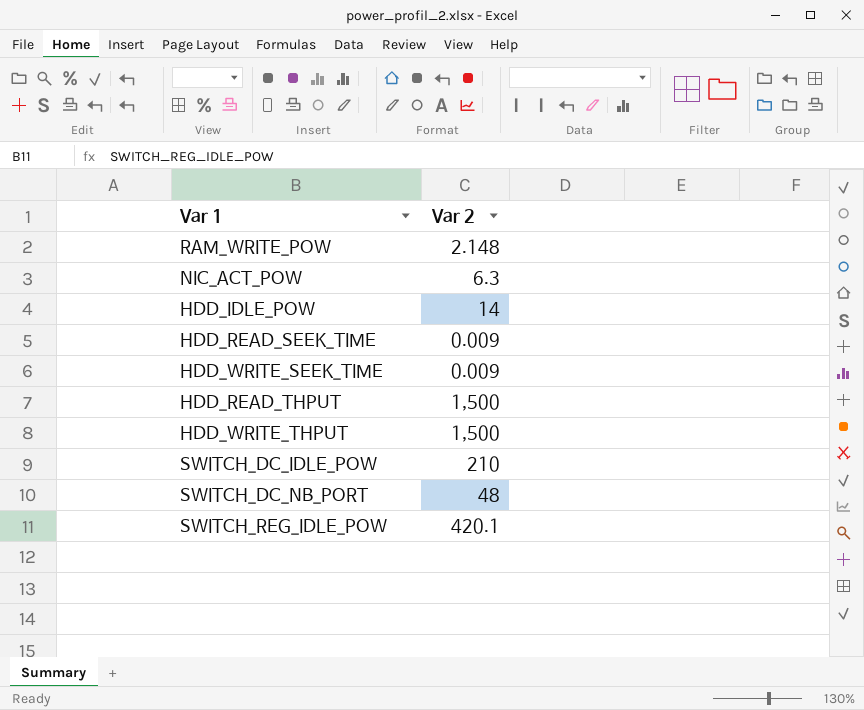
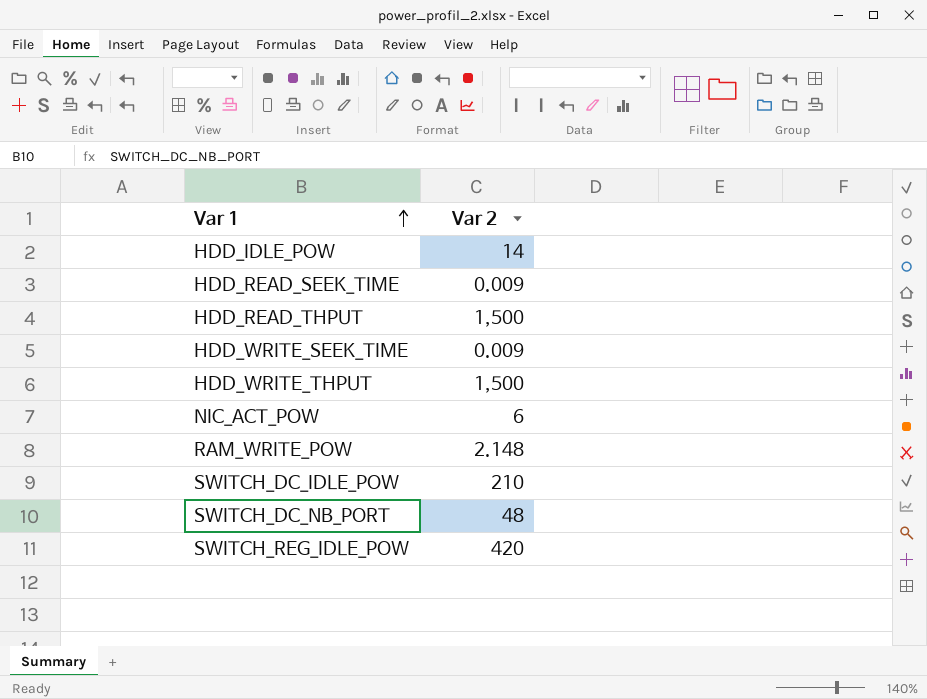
row order: none -> Var 1 ascending
NIC_ACT_POW | Var 2: 6.3 -> 6
SWITCH_REG_IDLE_POW | Var 2: 420.1 -> 420

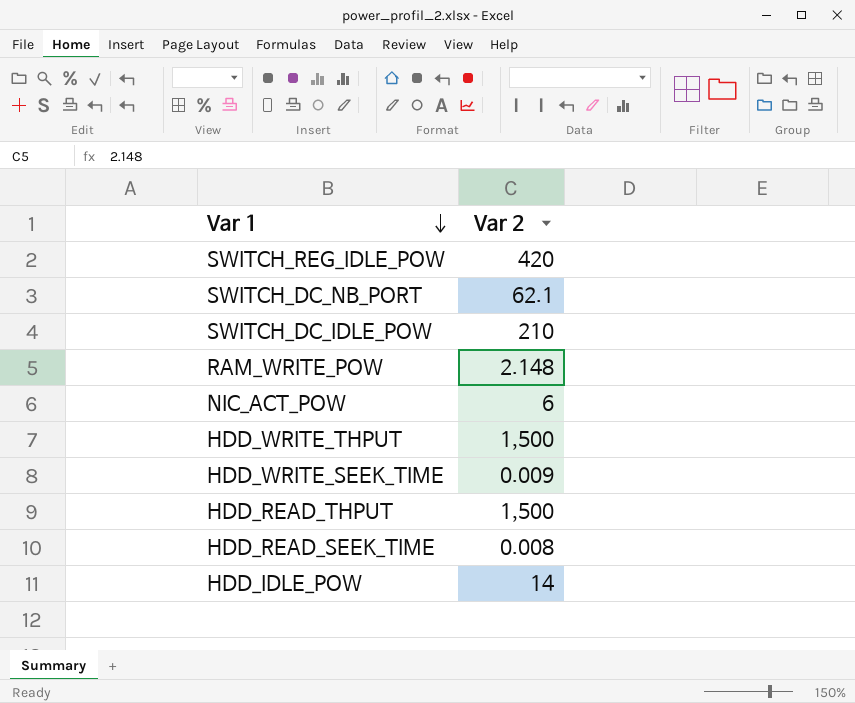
row order: Var 1 ascending -> Var 1 descending
SWITCH_DC_NB_PORT | Var 2: 48 -> 62.1
HDD_READ_SEEK_TIME | Var 2: 0.009 -> 0.008

